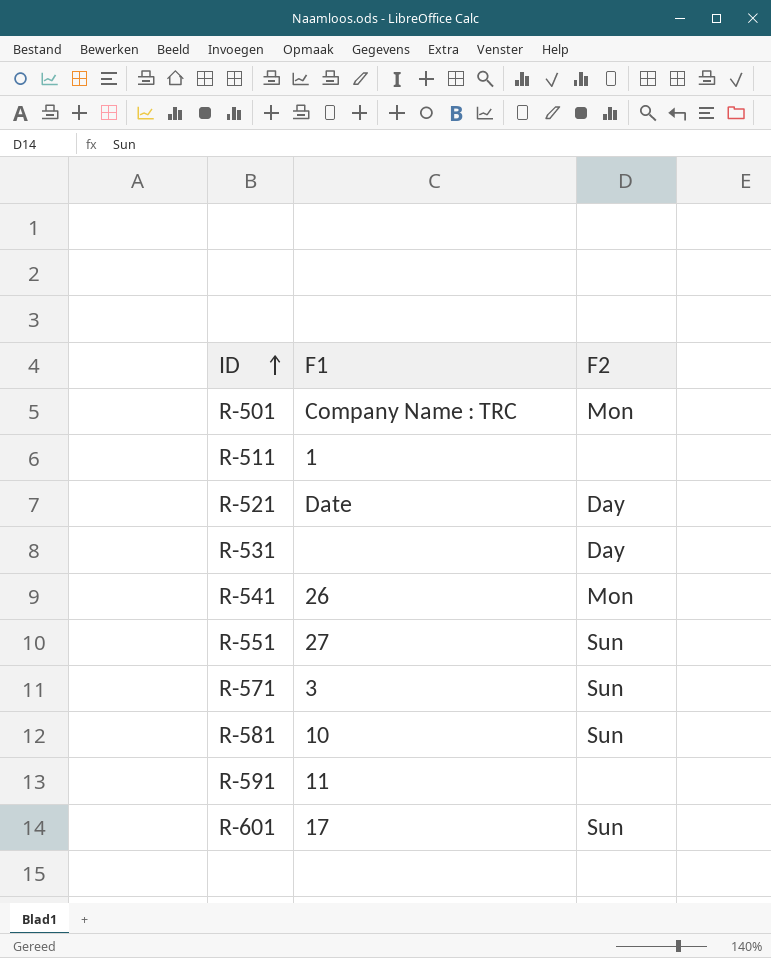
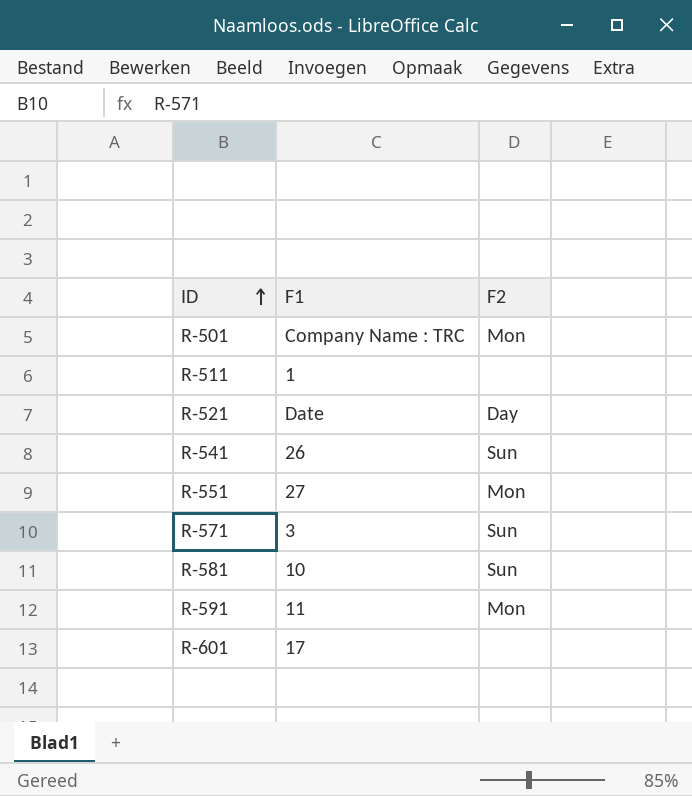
row R-531: none | Day -> none
R-541 | F2: Mon -> Sun
R-551 | F2: Sun -> Mon
R-591 | F2: none -> Mon
R-601 | F2: Sun -> none

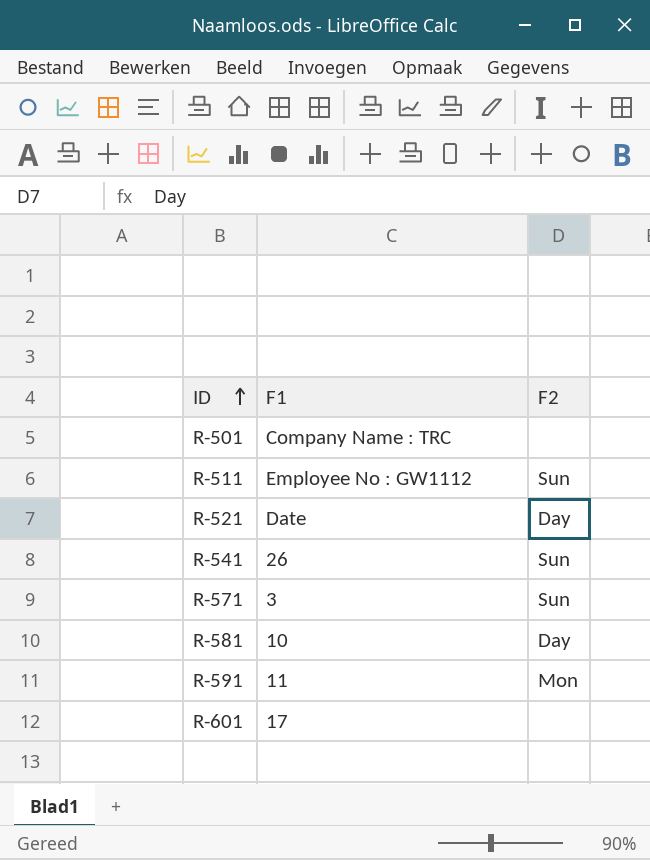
row R-551: 27 | Mon -> none
R-501 | F2: Mon -> none
R-511 | F1: 1 -> Employee No : GW1112
R-511 | F2: none -> Sun
R-581 | F2: Sun -> Day

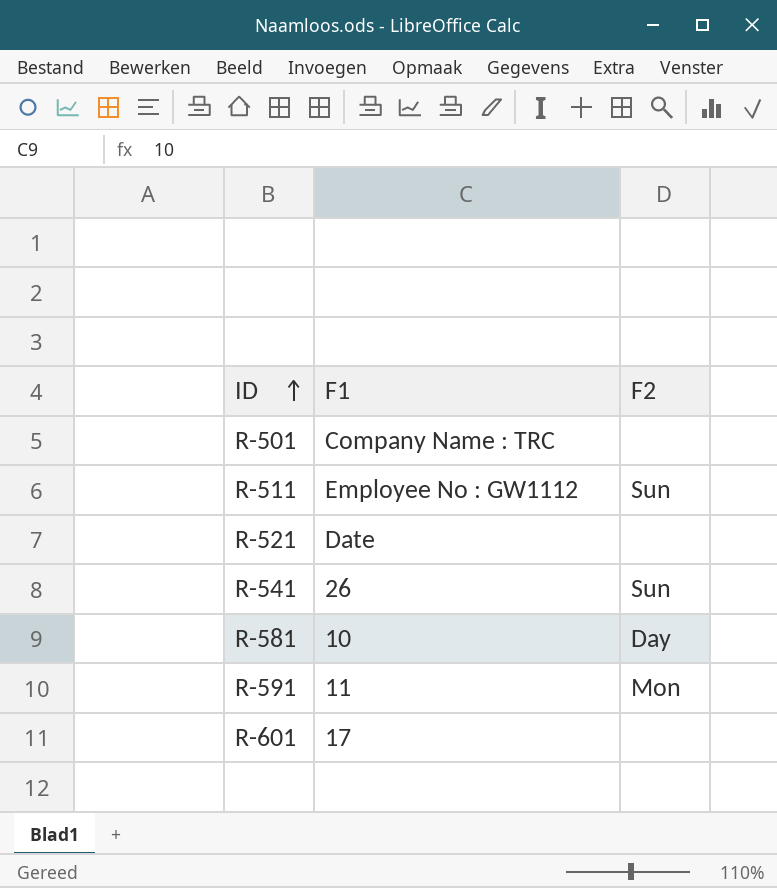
row R-571: 3 | Sun -> none
R-521 | F2: Day -> none

